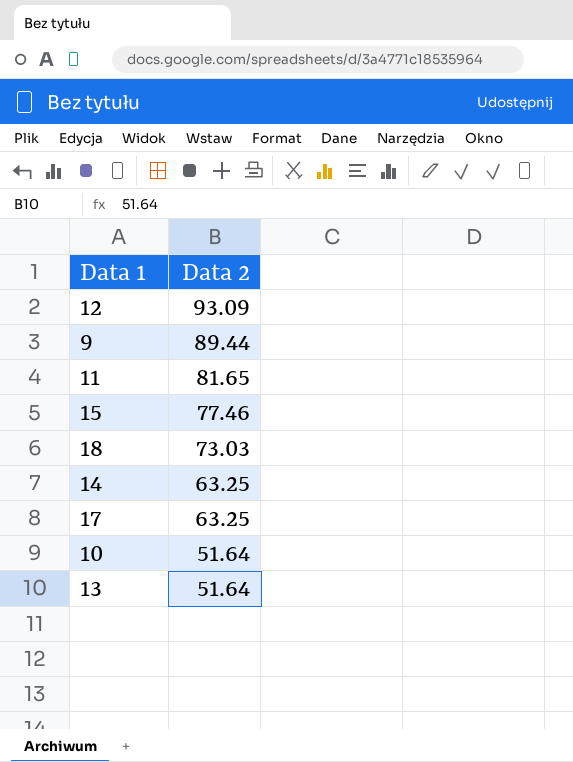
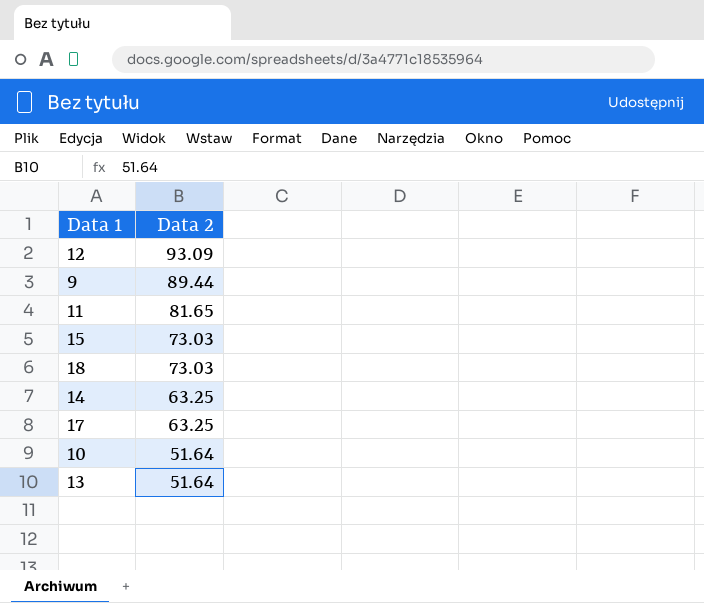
15 | Data 2: 77.46 -> 73.03

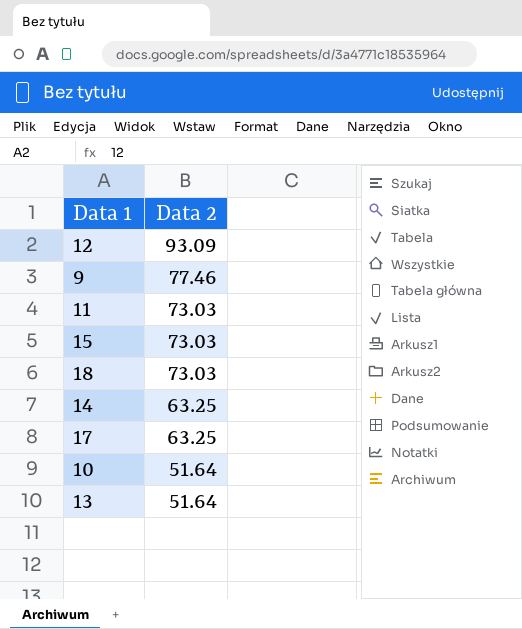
9 | Data 2: 89.44 -> 77.46
11 | Data 2: 81.65 -> 73.03

